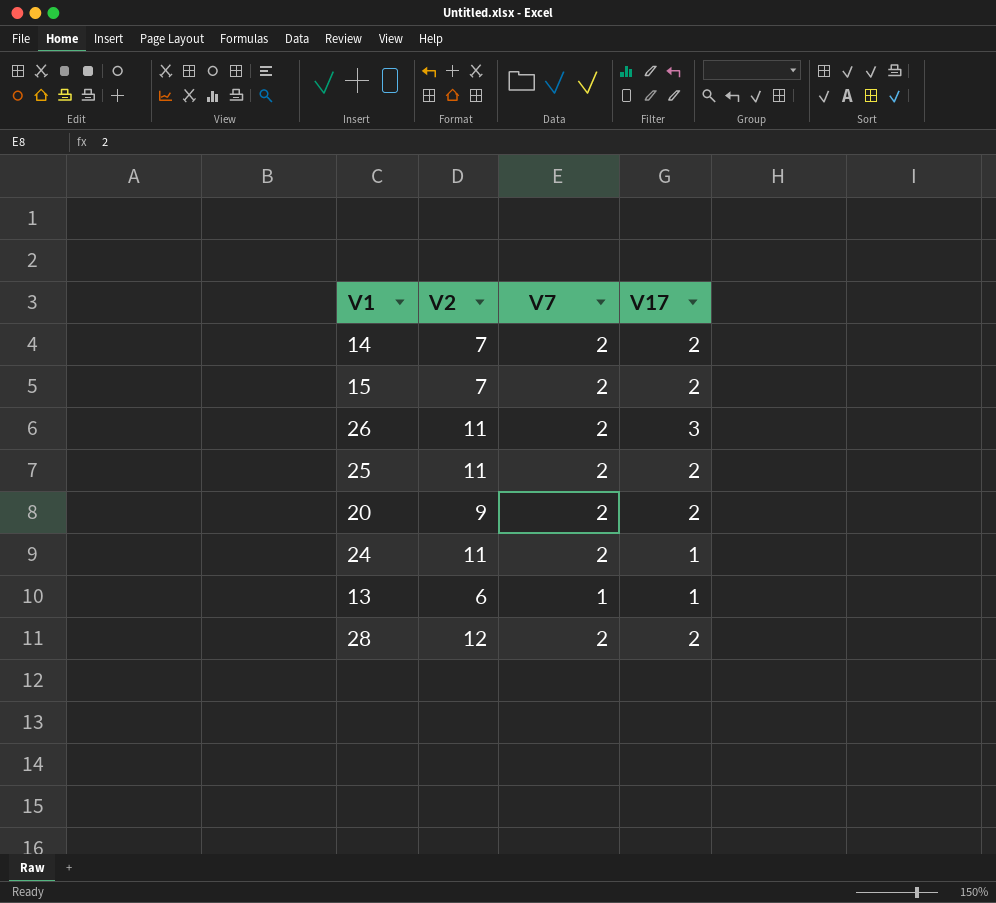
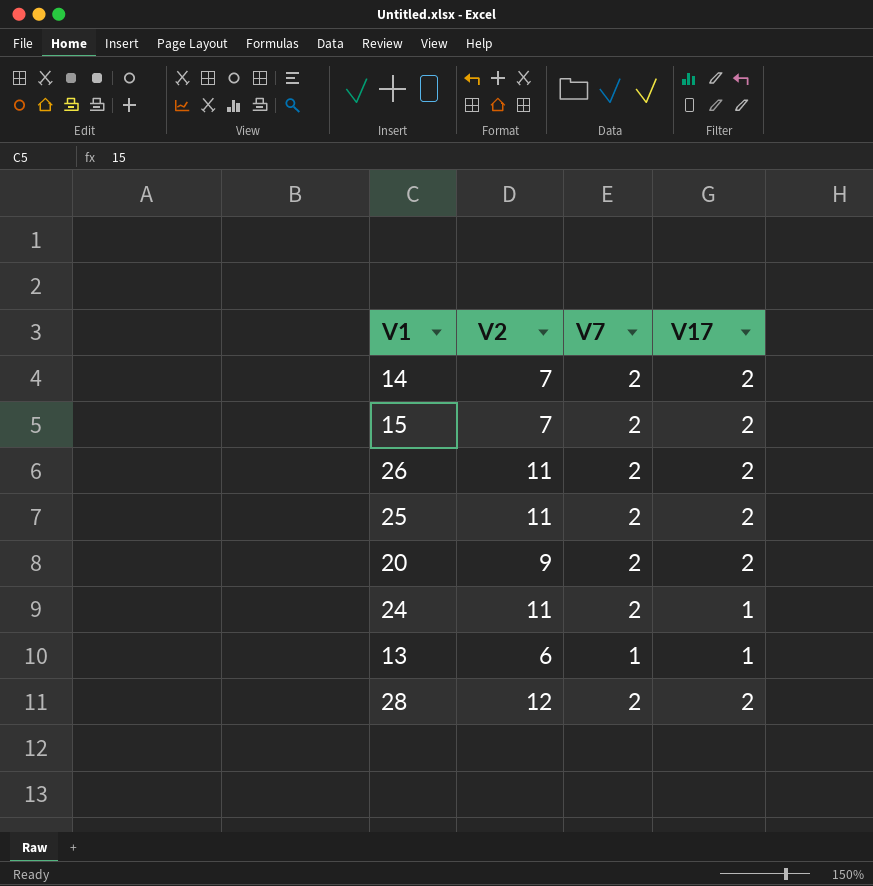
26 | V17: 3 -> 2

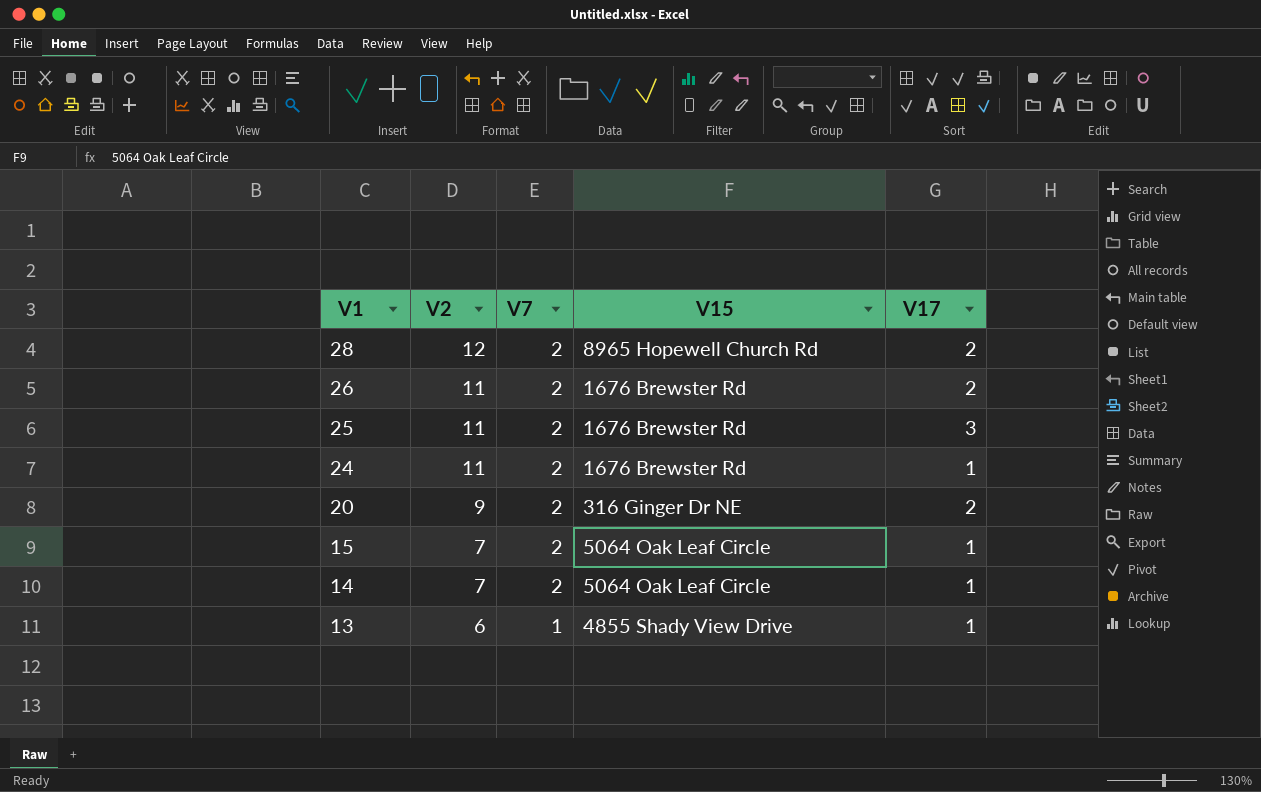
row order: none -> V1 descending
column V15 | position: none -> 4
25 | V17: 2 -> 3
15 | V17: 2 -> 1
14 | V17: 2 -> 1

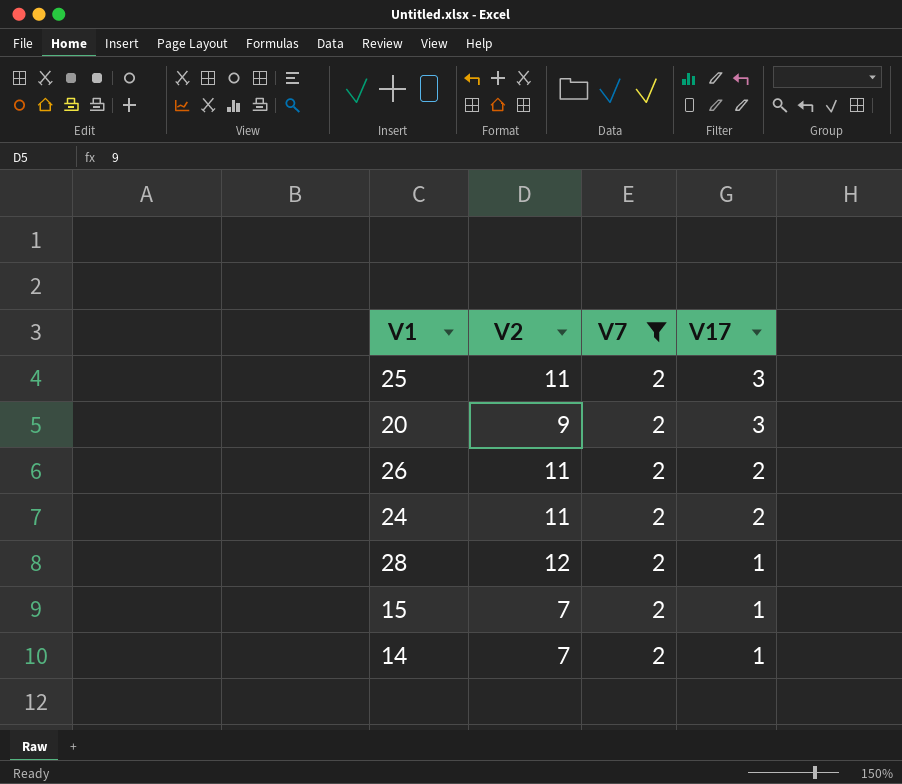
filter: none -> V7 = 2
row order: V1 descending -> V17 descending
column V15 | position: 4 -> none
20 | V17: 2 -> 3
24 | V17: 1 -> 2
28 | V17: 2 -> 1

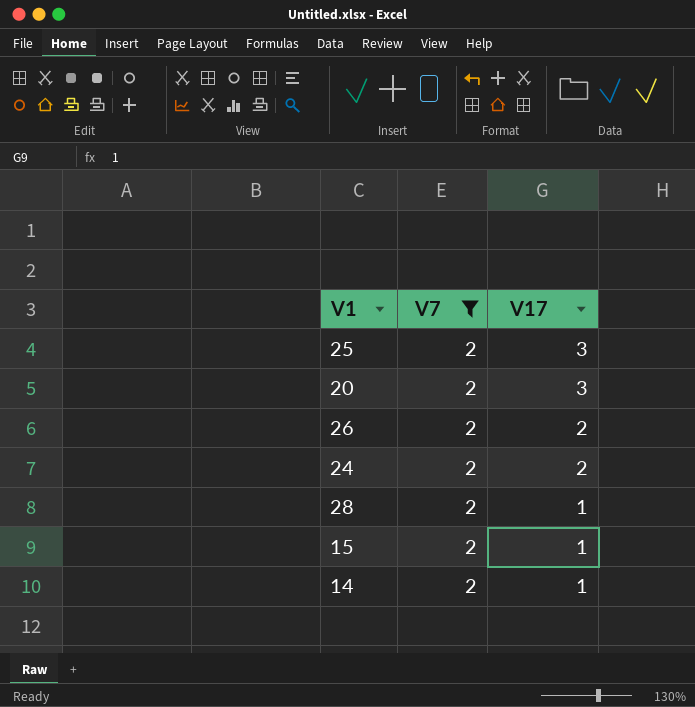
column V2 | position: 2 -> none

